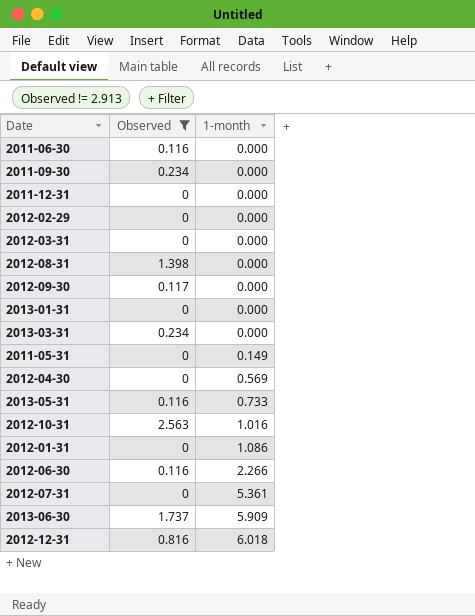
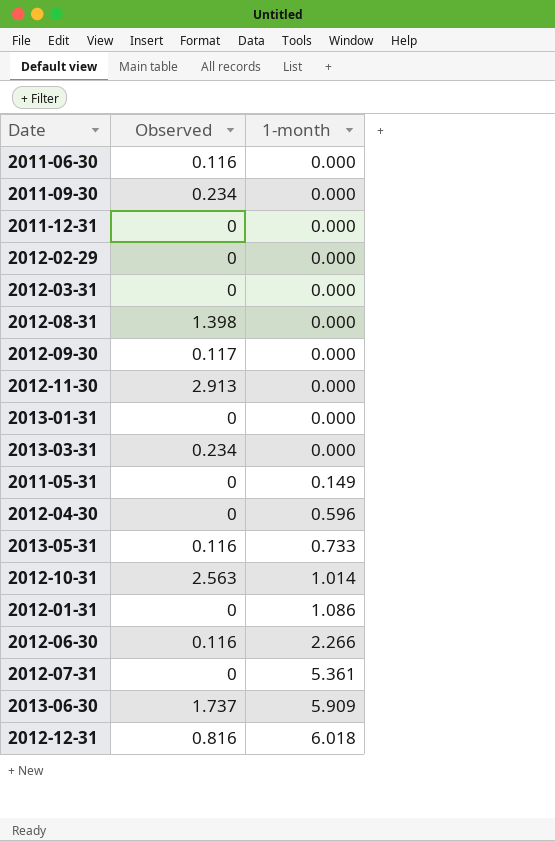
filter: Observed != 2.913 -> none
2012-04-30 | 1-month: 0.569 -> 0.596
2012-10-31 | 1-month: 1.016 -> 1.014

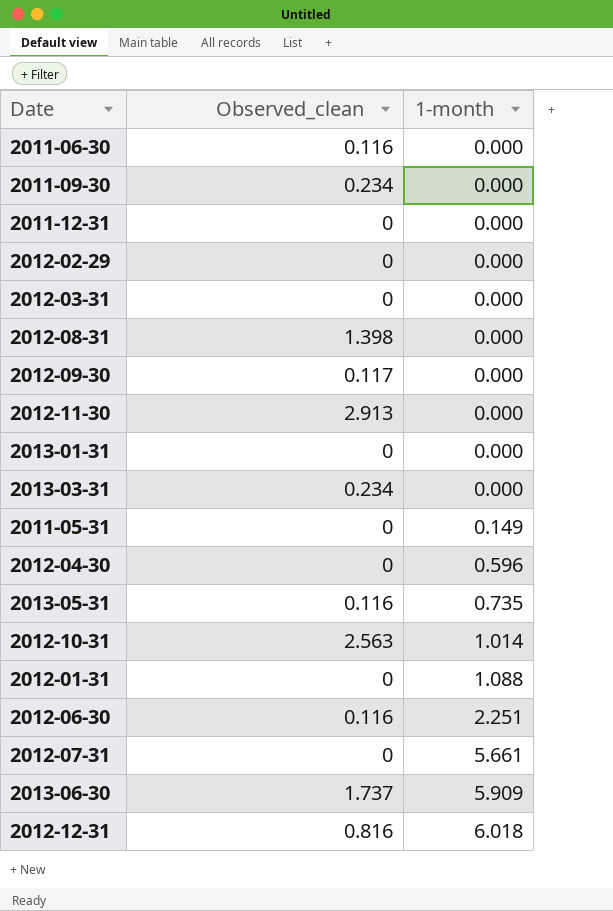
column name: Observed -> Observed_clean
2013-05-31 | 1-month: 0.733 -> 0.735
2012-01-31 | 1-month: 1.086 -> 1.088
2012-06-30 | 1-month: 2.266 -> 2.251
2012-07-31 | 1-month: 5.361 -> 5.661

